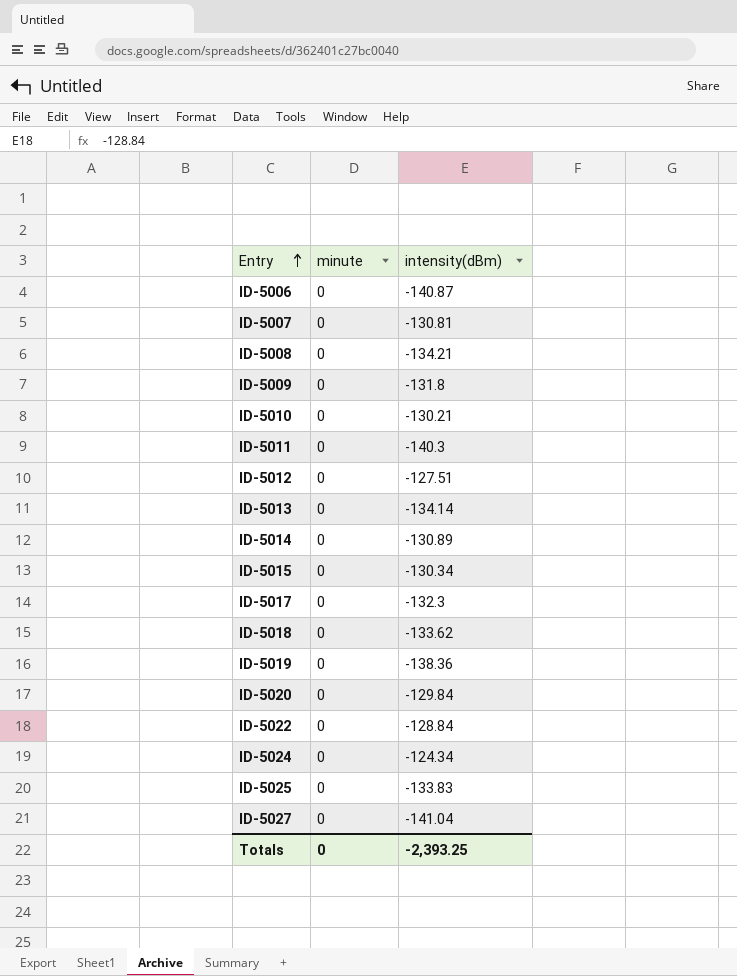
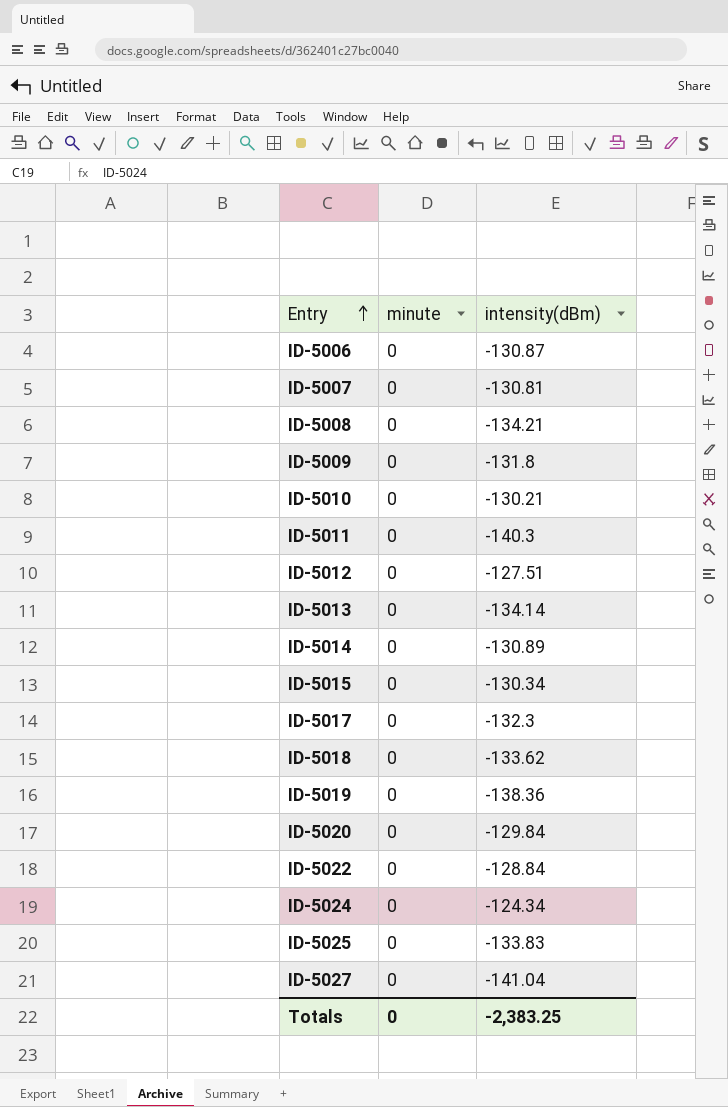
ID-5006 | intensity(dBm): -140.87 -> -130.87
Totals | intensity(dBm): -2,393.25 -> -2,383.25

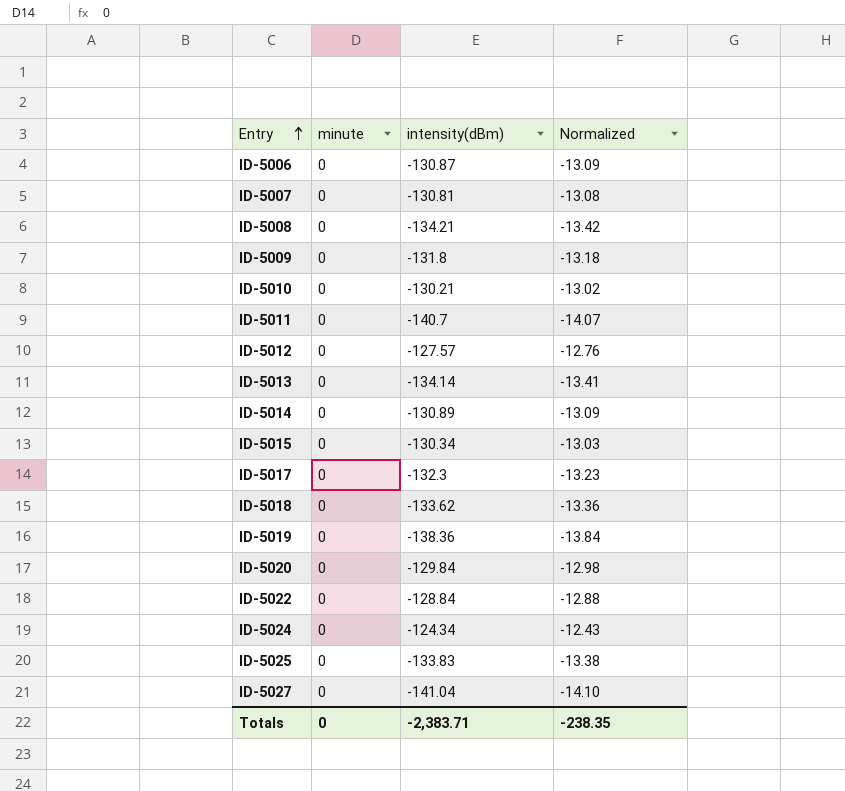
column Normalized | formula: none -> [intensity(dBm)] * 0.1
ID-5011 | intensity(dBm): -140.3 -> -140.7
ID-5012 | intensity(dBm): -127.51 -> -127.57
Totals | intensity(dBm): -2,383.25 -> -2,383.71

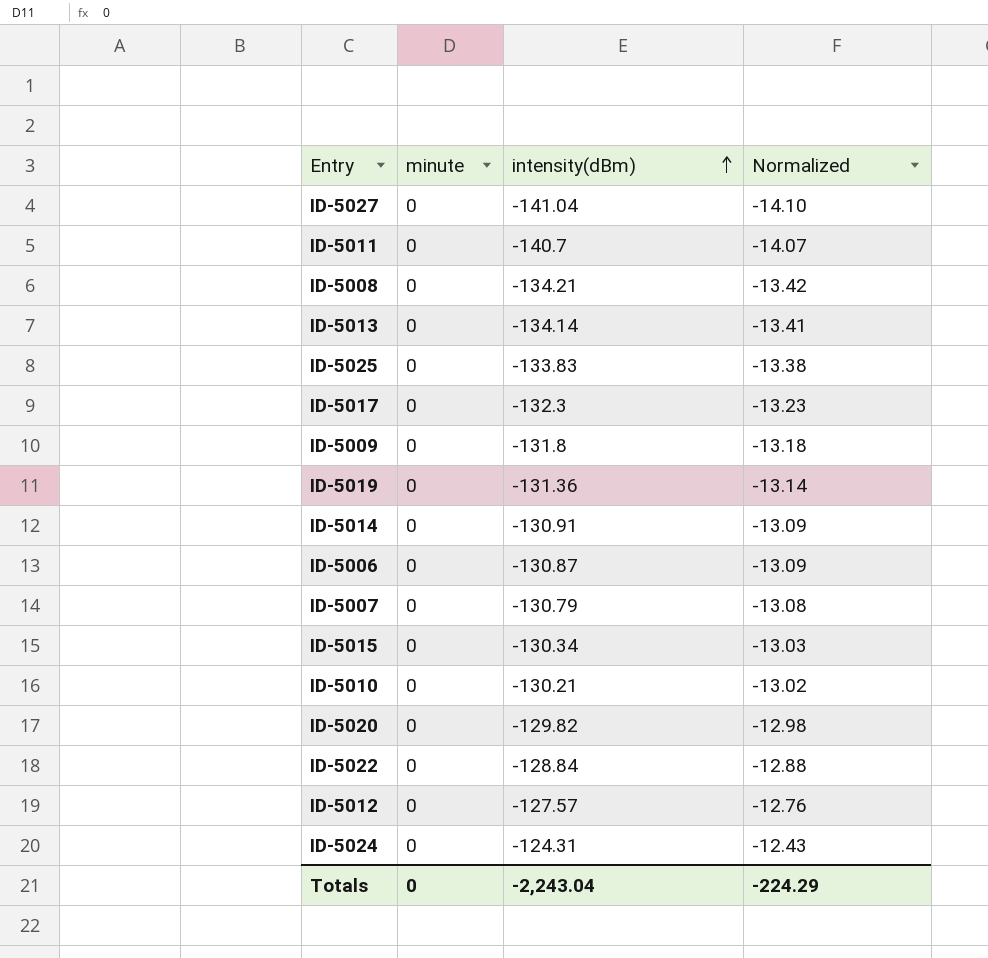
row order: Entry ascending -> intensity(dBm) ascending
row ID-5018: 0 | -133.62 | -13.36 -> none
ID-5019 | intensity(dBm): -138.36 -> -131.36
ID-5019 | Normalized: -13.84 -> -13.14
ID-5014 | intensity(dBm): -130.89 -> -130.91
ID-5007 | intensity(dBm): -130.81 -> -130.79
ID-5020 | intensity(dBm): -129.84 -> -129.82
ID-5024 | intensity(dBm): -124.34 -> -124.31
Totals | intensity(dBm): -2,383.71 -> -2,243.04
Totals | Normalized: -238.35 -> -224.29

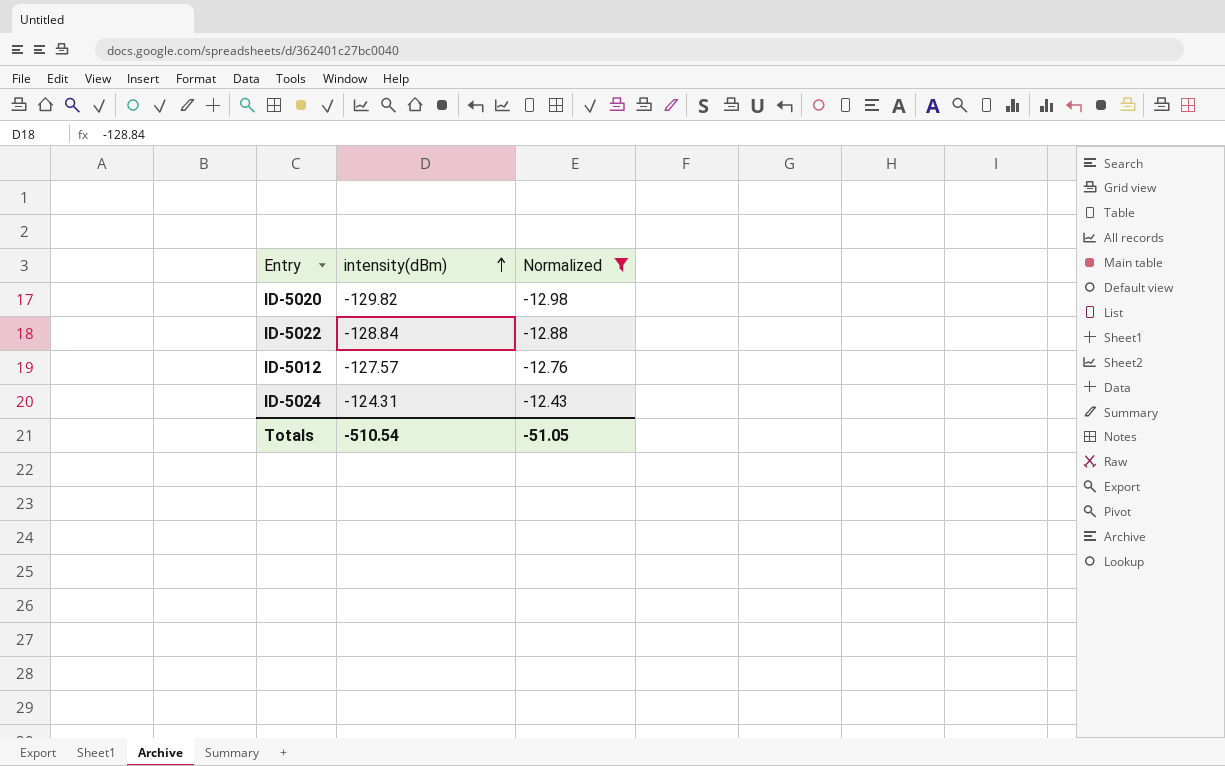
filter: none -> Normalized >= -12.98
column minute | position: 2 -> none
Totals | intensity(dBm): -2,243.04 -> -510.54
Totals | Normalized: -224.29 -> -51.05

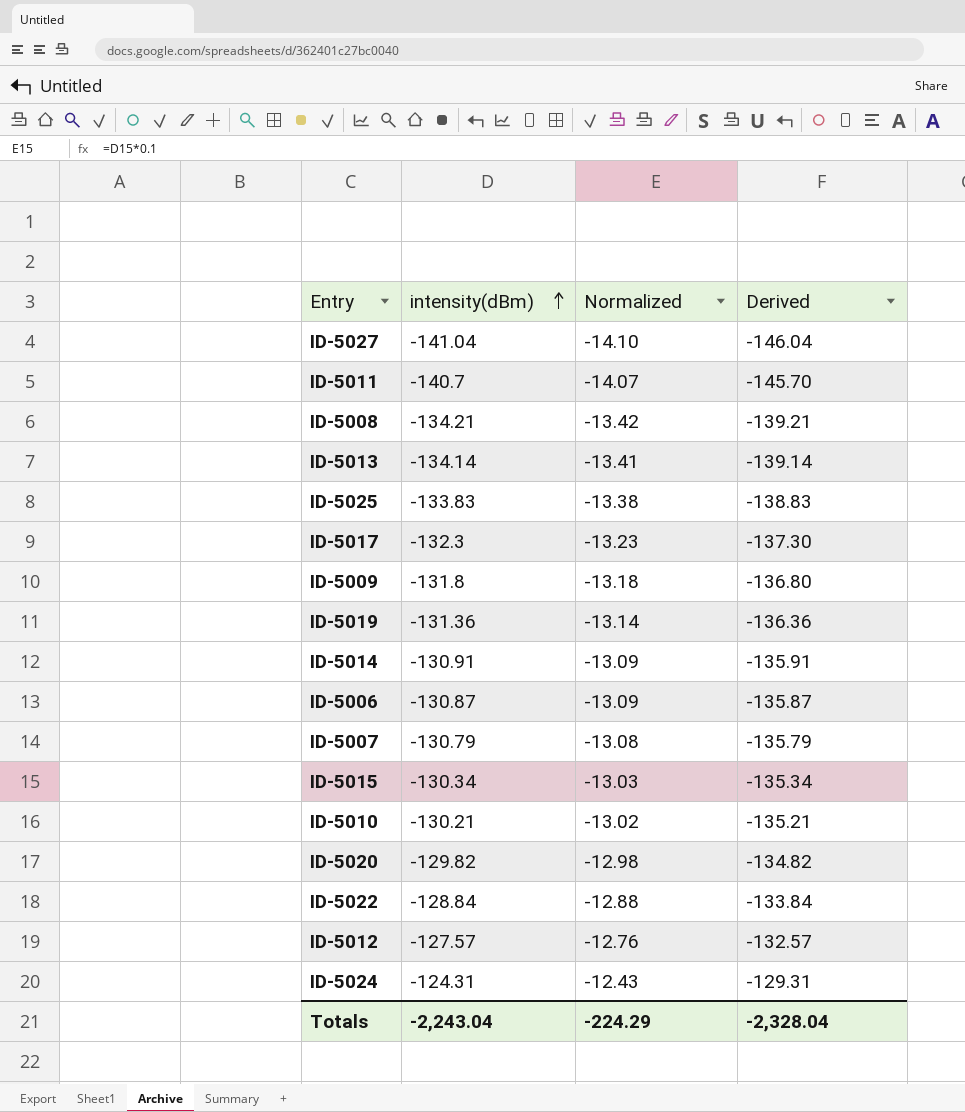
filter: Normalized >= -12.98 -> none
column Derived | formula: none -> [intensity(dBm)] - 5
Totals | intensity(dBm): -510.54 -> -2,243.04
Totals | Normalized: -51.05 -> -224.29

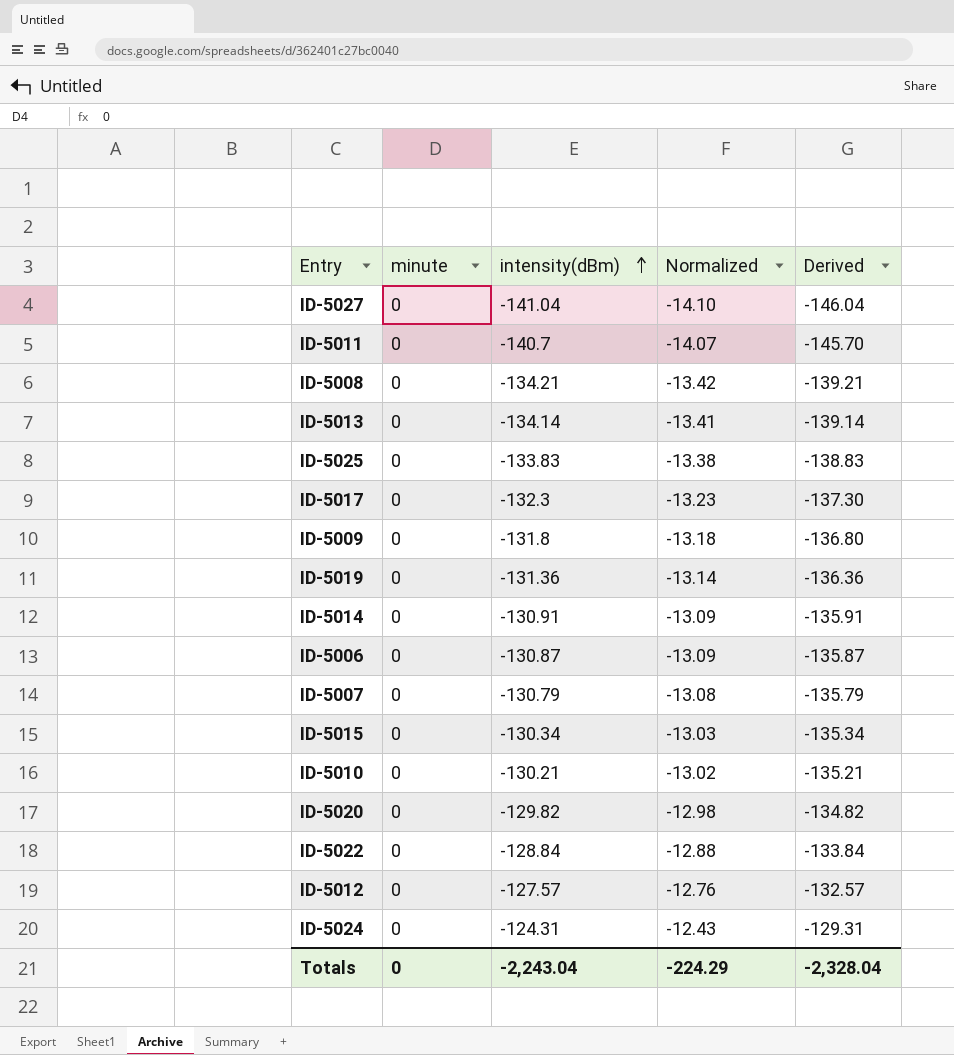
column minute | position: none -> 2

